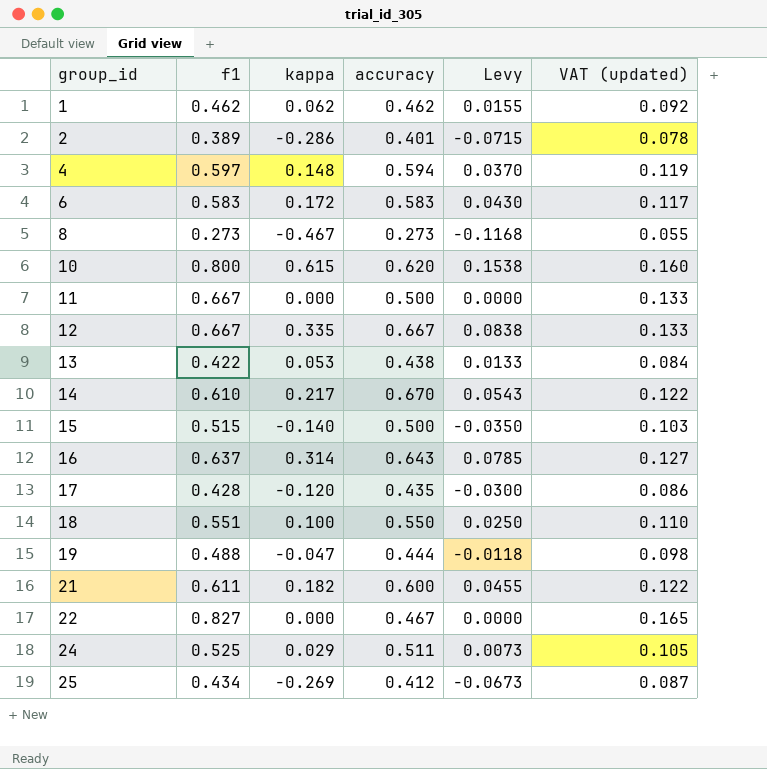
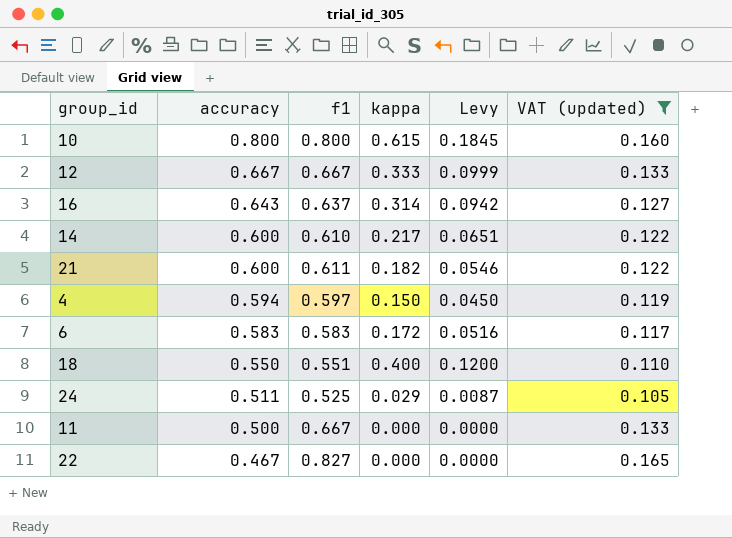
filter: none -> VAT (updated) >= 0.105
row order: group_id ascending -> accuracy descending
column accuracy | position: 4 -> 2
column Levy | formula: [kappa] * 0.25 -> [kappa] * 0.3
10 | accuracy: 0.620 -> 0.800
12 | kappa: 0.335 -> 0.333
14 | accuracy: 0.670 -> 0.600
4 | kappa: 0.148 -> 0.150
18 | kappa: 0.100 -> 0.400

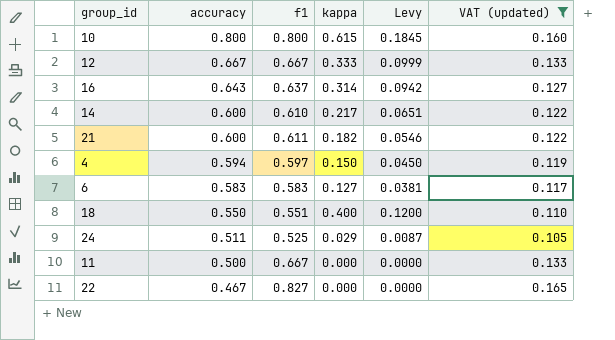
6 | kappa: 0.172 -> 0.127
6 | Levy: 0.0516 -> 0.0381

